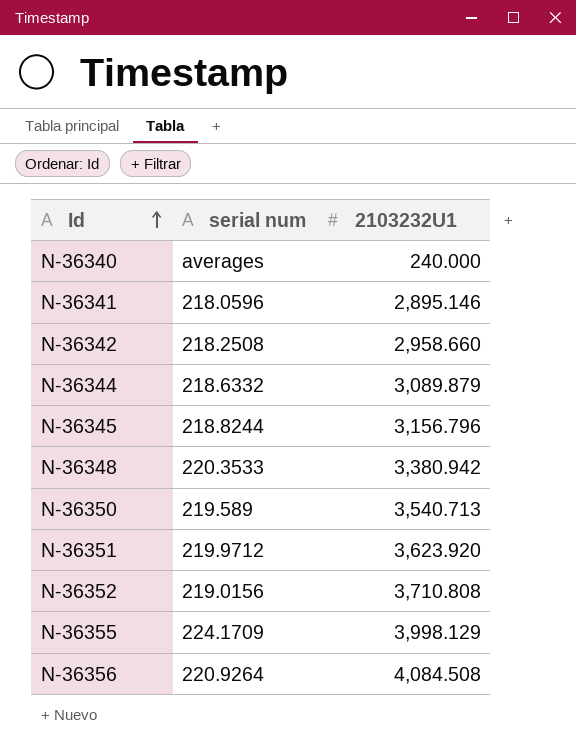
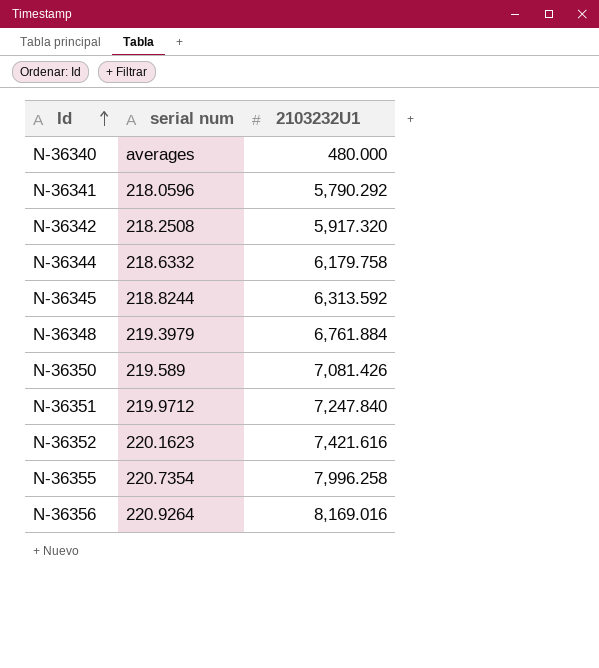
N-36340 | 2103232U1: 240.000 -> 480.000
N-36341 | 2103232U1: 2,895.146 -> 5,790.292
N-36342 | 2103232U1: 2,958.660 -> 5,917.320
N-36344 | 2103232U1: 3,089.879 -> 6,179.758
N-36345 | 2103232U1: 3,156.796 -> 6,313.592
N-36348 | serial num: 220.3533 -> 219.3979
N-36348 | 2103232U1: 3,380.942 -> 6,761.884
N-36350 | 2103232U1: 3,540.713 -> 7,081.426
N-36351 | 2103232U1: 3,623.920 -> 7,247.840
N-36352 | serial num: 219.0156 -> 220.1623
N-36352 | 2103232U1: 3,710.808 -> 7,421.616
N-36355 | serial num: 224.1709 -> 220.7354
N-36355 | 2103232U1: 3,998.129 -> 7,996.258
N-36356 | 2103232U1: 4,084.508 -> 8,169.016

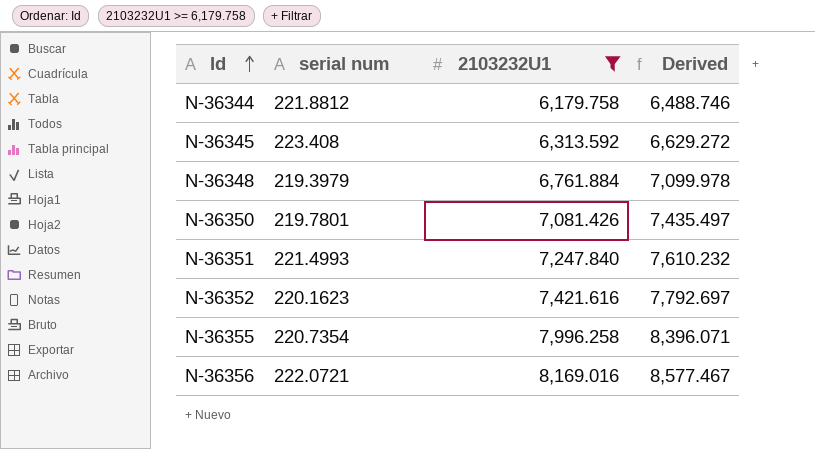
filter: none -> 2103232U1 >= 6,179.758
column Derived | formula: none -> [2103232U1] * 1.05
N-36344 | serial num: 218.6332 -> 221.8812
N-36345 | serial num: 218.8244 -> 223.408
N-36350 | serial num: 219.589 -> 219.7801
N-36351 | serial num: 219.9712 -> 221.4993
N-36356 | serial num: 220.9264 -> 222.0721

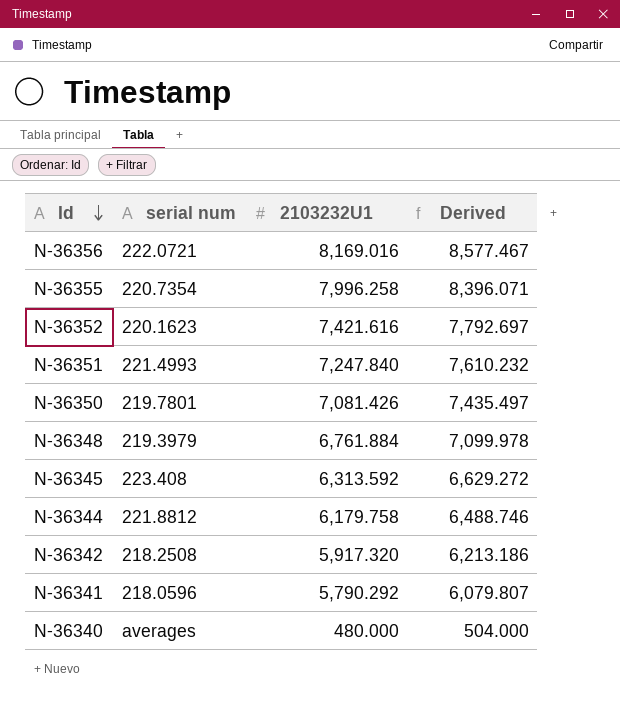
filter: 2103232U1 >= 6,179.758 -> none
row order: Id ascending -> Id descending

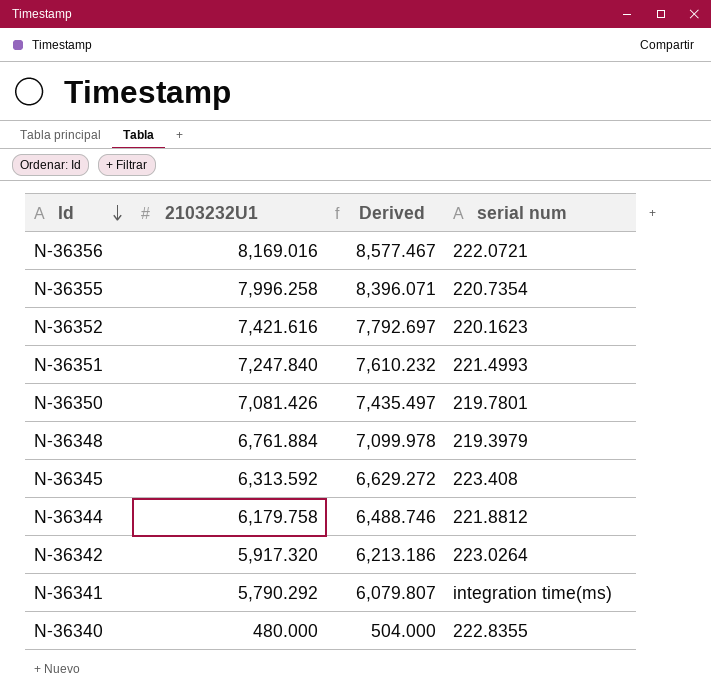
column serial num | position: 2 -> 4
N-36342 | serial num: 218.2508 -> 223.0264
N-36341 | serial num: 218.0596 -> integration time(ms)
N-36340 | serial num: averages -> 222.8355

